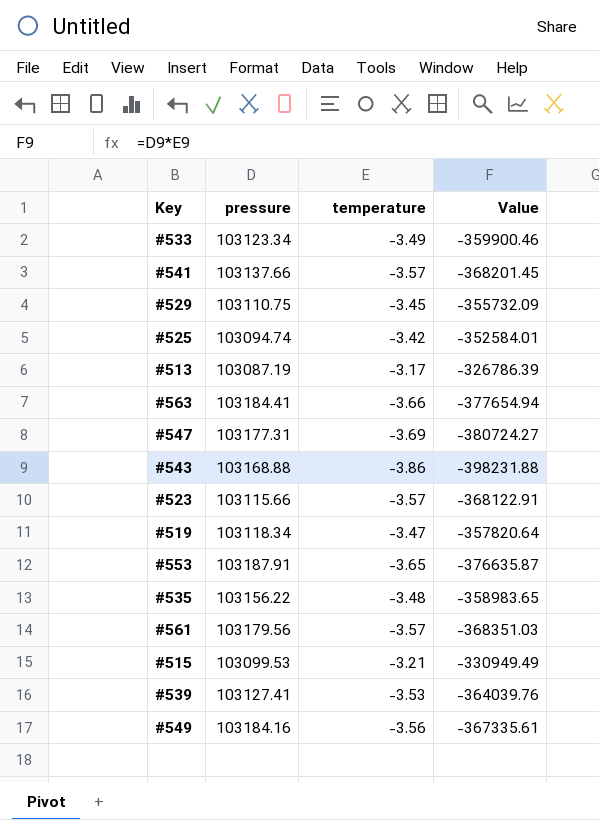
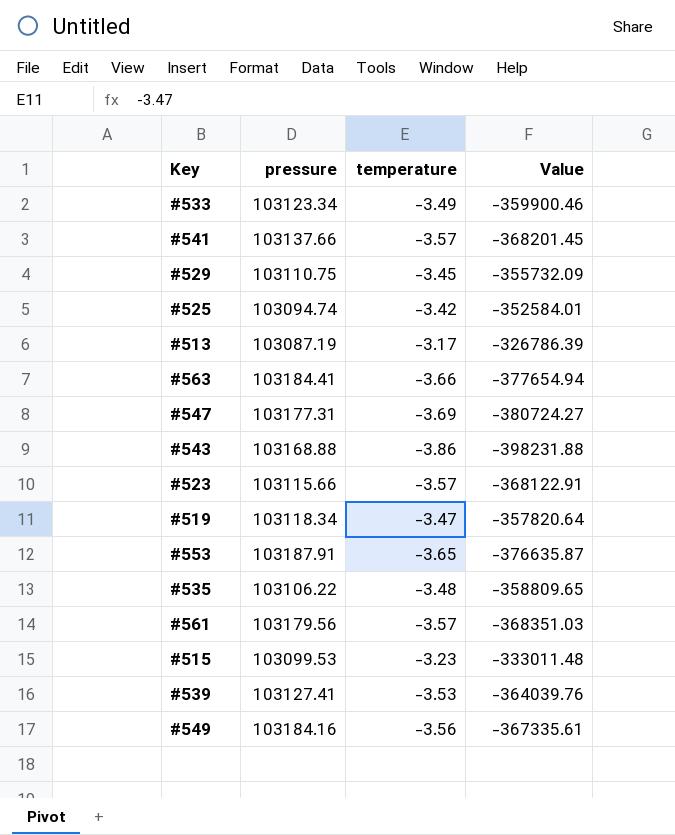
#535 | pressure: 103156.22 -> 103106.22
#535 | Value: -358983.65 -> -358809.65
#515 | temperature: -3.21 -> -3.23
#515 | Value: -330949.49 -> -333011.48

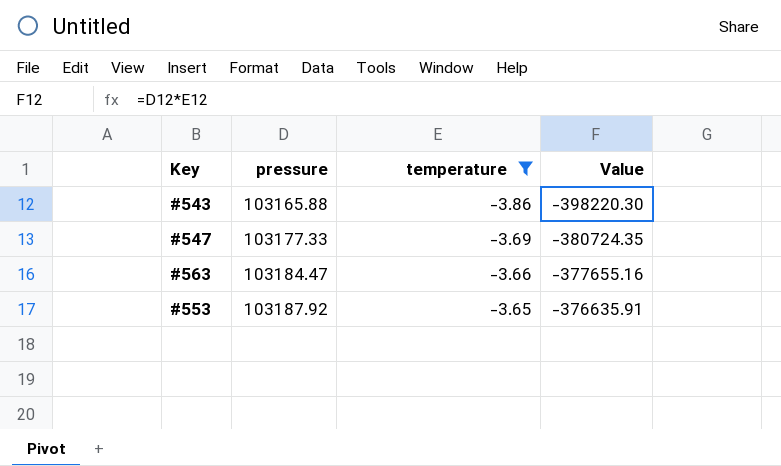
filter: none -> temperature <= -3.65
row order: none -> pressure ascending
#543 | pressure: 103168.88 -> 103165.88
#543 | Value: -398231.88 -> -398220.30
#547 | pressure: 103177.31 -> 103177.33
#547 | Value: -380724.27 -> -380724.35
#563 | pressure: 103184.41 -> 103184.47
#563 | Value: -377654.94 -> -377655.16
#553 | pressure: 103187.91 -> 103187.92
#553 | Value: -376635.87 -> -376635.91

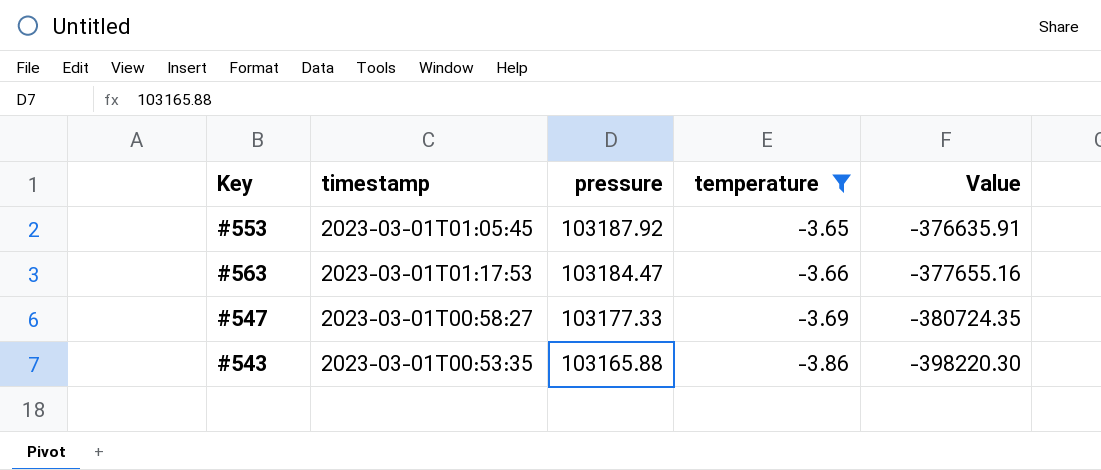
row order: pressure ascending -> pressure descending
column timestamp | position: none -> 2

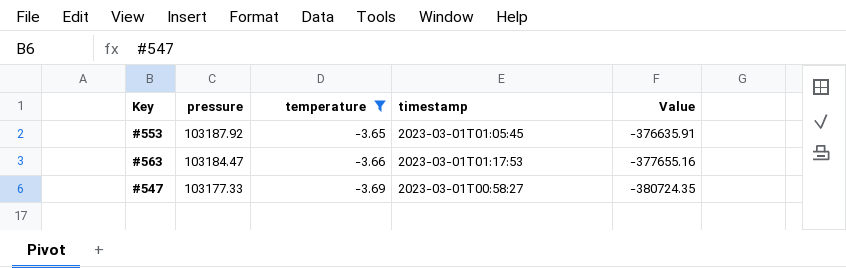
column timestamp | position: 2 -> 4
row #543: 2023-03-01T00:53:35 | 103165.88 | -3.86 | -398220.30 -> none

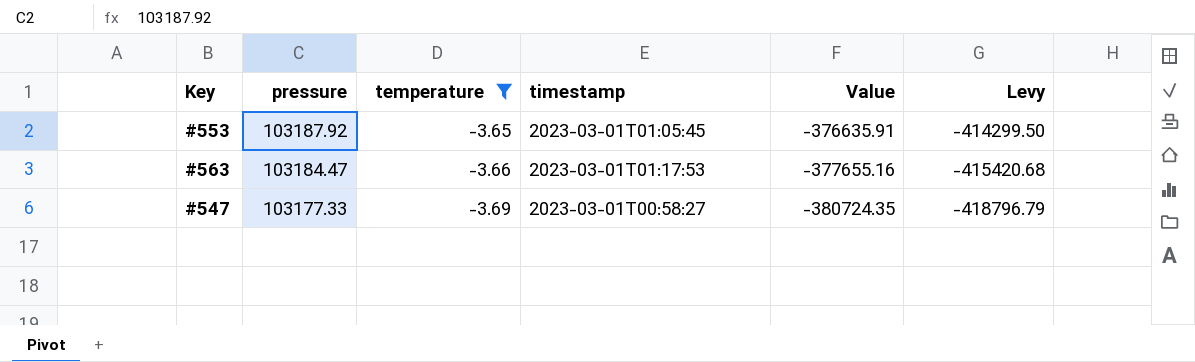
column Levy | formula: none -> [Value] * 1.1

